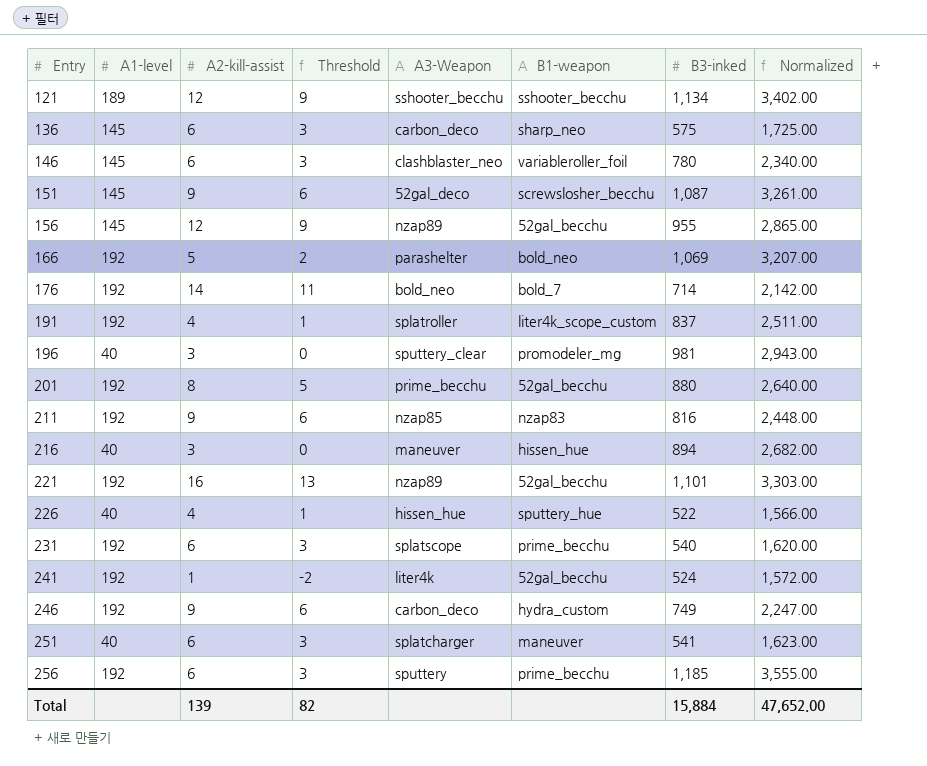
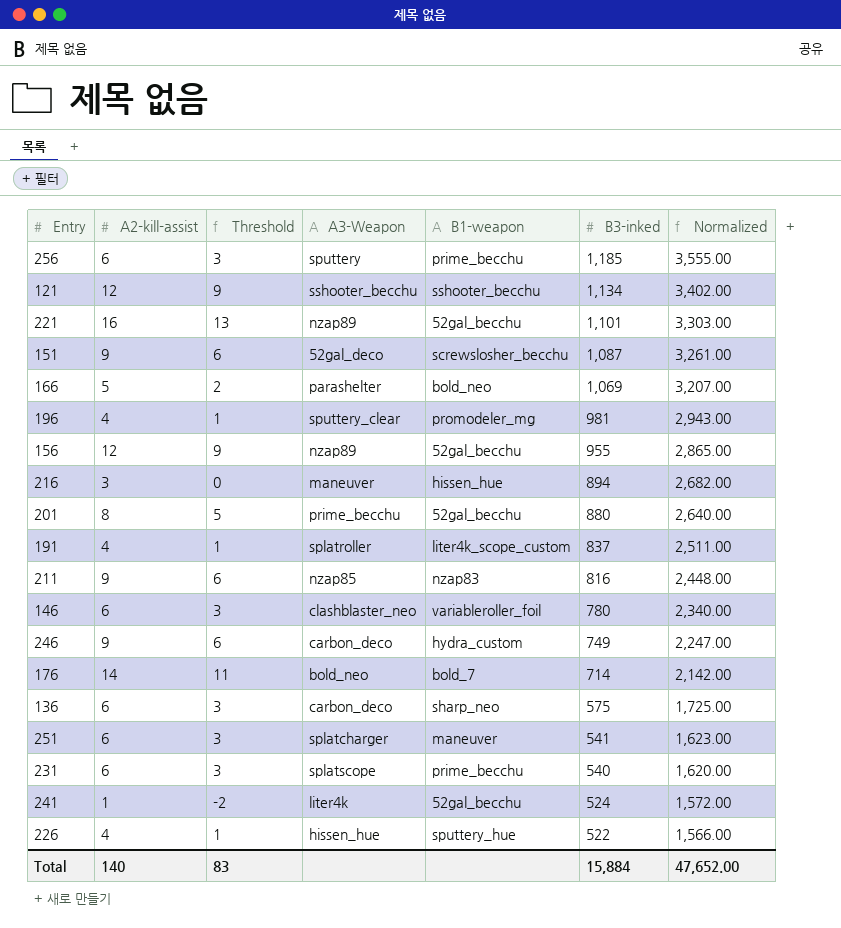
row order: Entry ascending -> B3-inked descending
column A1-level | position: 2 -> none
196 | A2-kill-assist: 3 -> 4
196 | Threshold: 0 -> 1
Total | A2-kill-assist: 139 -> 140
Total | Threshold: 82 -> 83

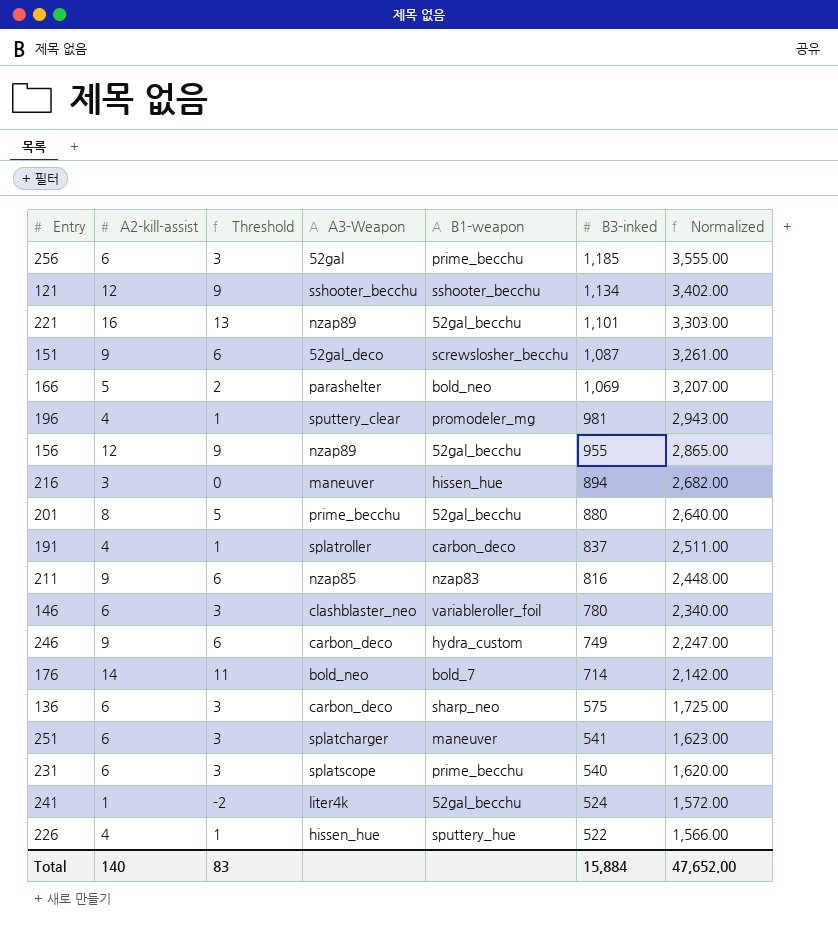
256 | A3-Weapon: sputtery -> 52gal
191 | B1-weapon: liter4k_scope_custom -> carbon_deco

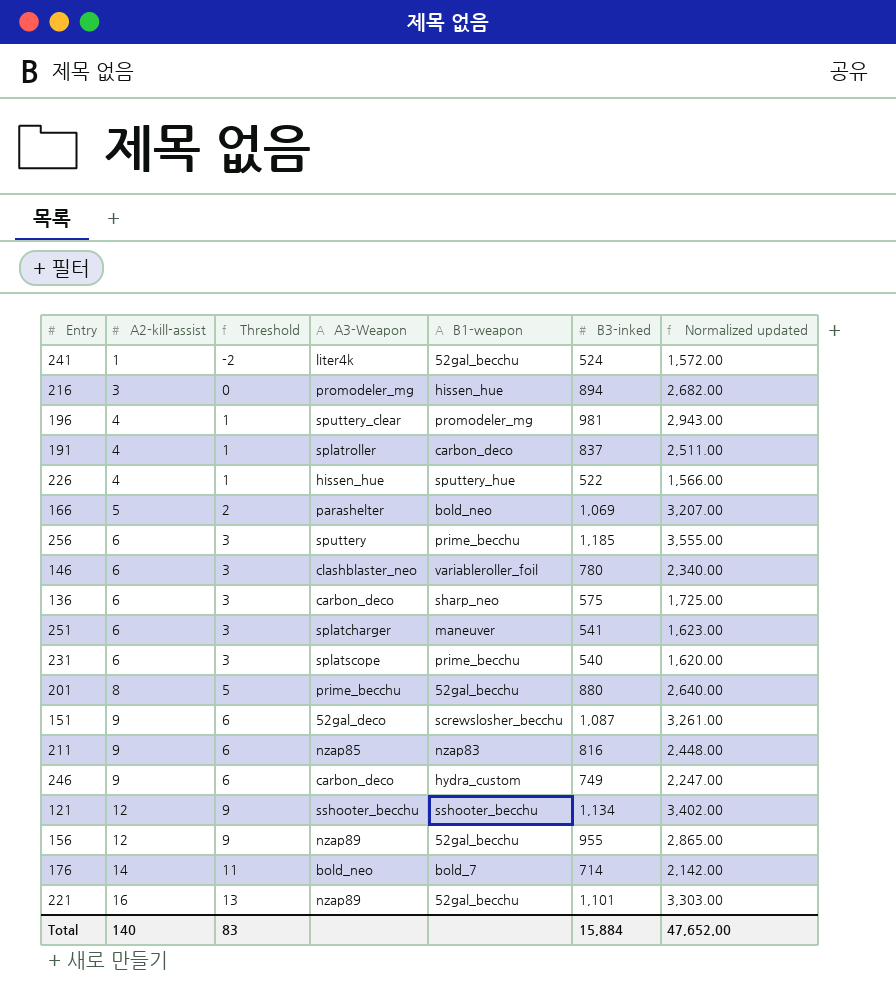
row order: B3-inked descending -> A2-kill-assist ascending
column name: Normalized -> Normalized updated
216 | A3-Weapon: maneuver -> promodeler_mg
256 | A3-Weapon: 52gal -> sputtery

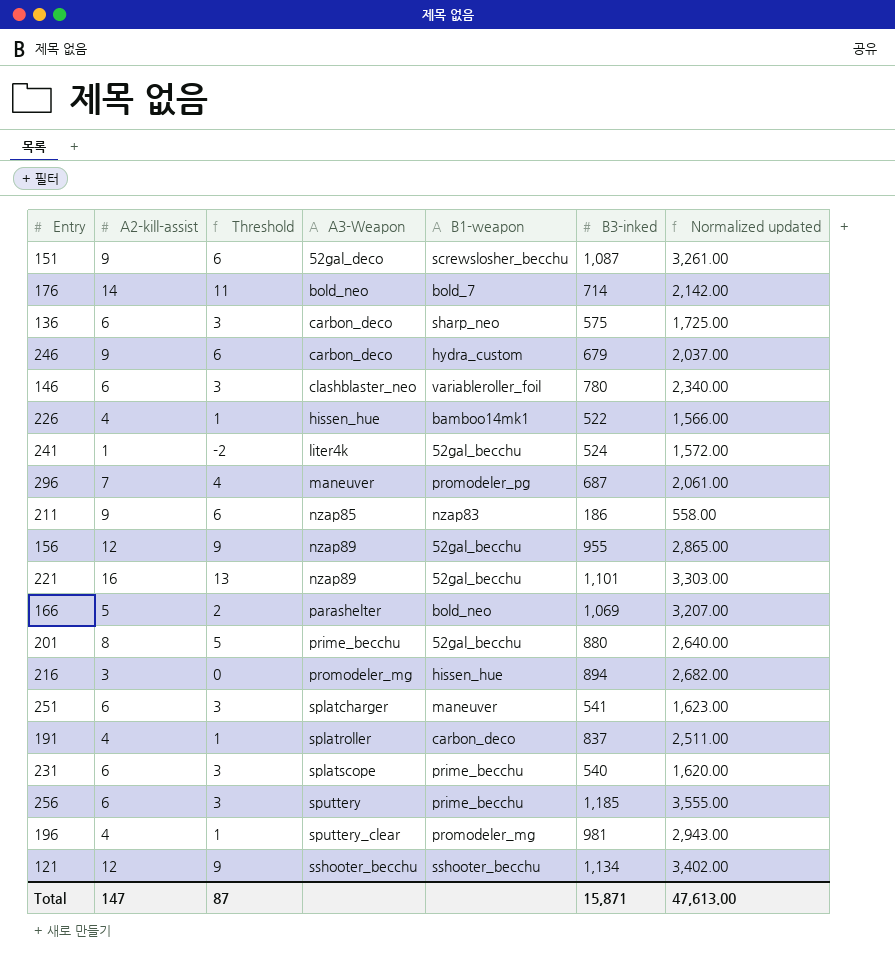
row order: A2-kill-assist ascending -> A3-Weapon ascending
246 | B3-inked: 749 -> 679
246 | Normalized updated: 2,247.00 -> 2,037.00
226 | B1-weapon: sputtery_hue -> bamboo14mk1
row 296: none -> 7 | 4 | maneuver | promodeler_pg | 687 | 2,061.00
211 | B3-inked: 816 -> 186
211 | Normalized updated: 2,448.00 -> 558.00
Total | A2-kill-assist: 140 -> 147
Total | Threshold: 83 -> 87
Total | B3-inked: 15,884 -> 15,871
Total | Normalized updated: 47,652.00 -> 47,613.00

